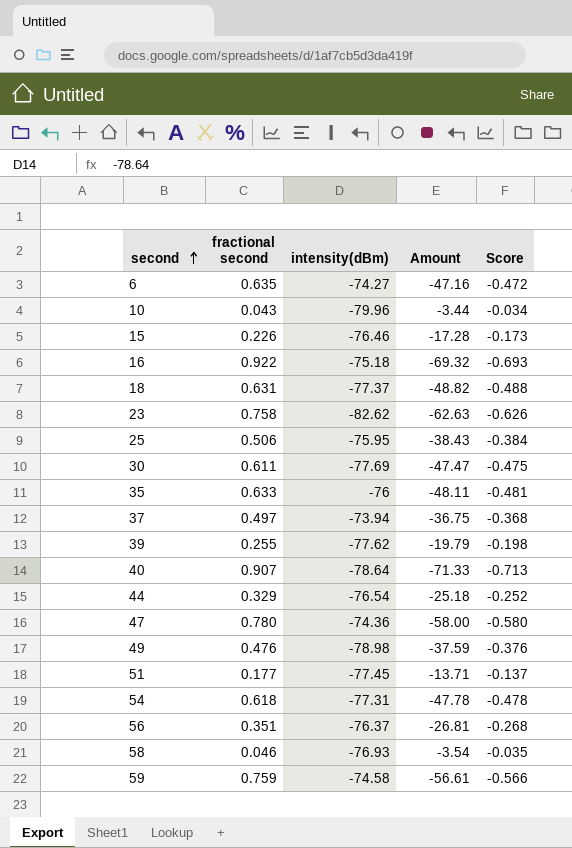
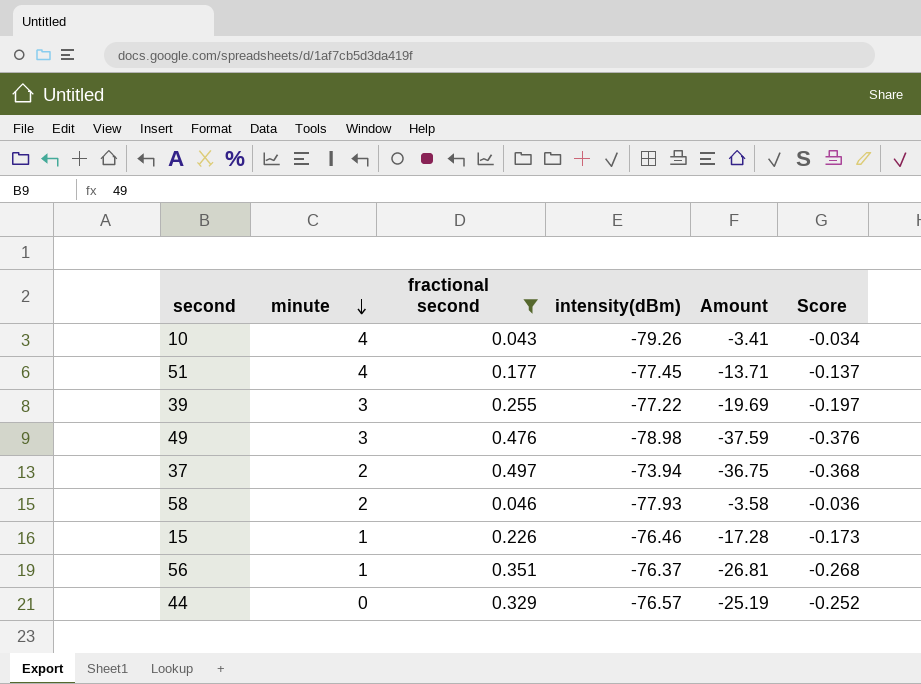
filter: none -> fractional second <= 0.497
row order: second ascending -> minute descending
column minute | position: none -> 2
10 | intensity(dBm): -79.96 -> -79.26
10 | Amount: -3.44 -> -3.41
39 | intensity(dBm): -77.62 -> -77.22
39 | Amount: -19.79 -> -19.69
39 | Score: -0.198 -> -0.197
58 | intensity(dBm): -76.93 -> -77.93
58 | Amount: -3.54 -> -3.58
58 | Score: -0.035 -> -0.036
44 | intensity(dBm): -76.54 -> -76.57
44 | Amount: -25.18 -> -25.19

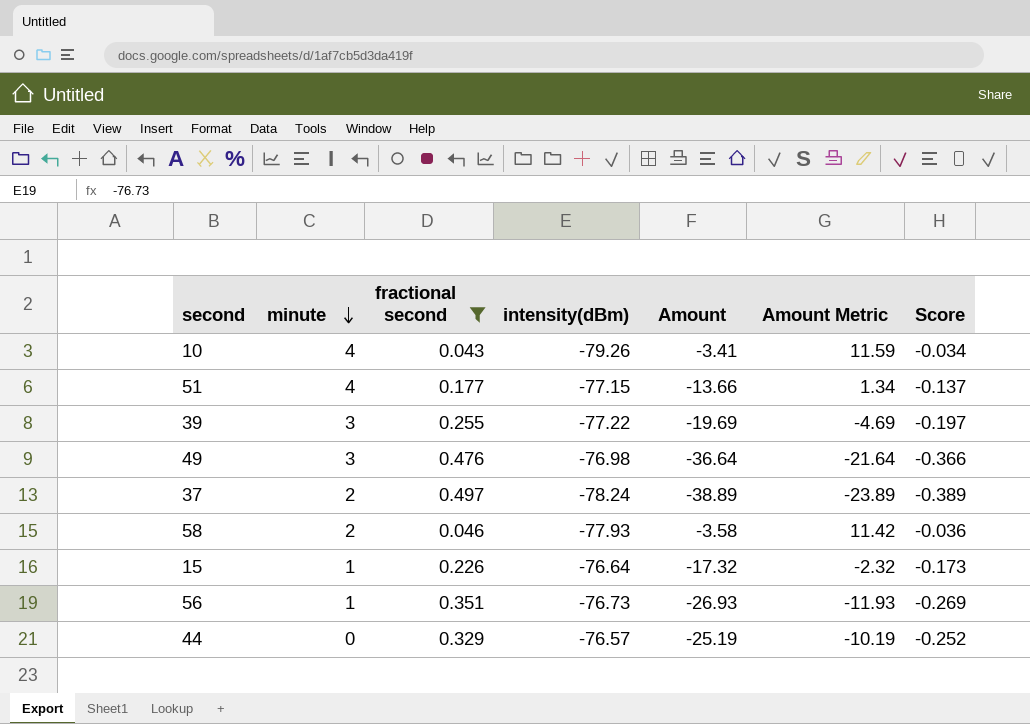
column Amount Metric | formula: none -> [Amount] + 15
51 | intensity(dBm): -77.45 -> -77.15
51 | Amount: -13.71 -> -13.66
49 | intensity(dBm): -78.98 -> -76.98
49 | Amount: -37.59 -> -36.64
49 | Score: -0.376 -> -0.366
37 | intensity(dBm): -73.94 -> -78.24
37 | Amount: -36.75 -> -38.89
37 | Score: -0.368 -> -0.389
15 | intensity(dBm): -76.46 -> -76.64
15 | Amount: -17.28 -> -17.32
56 | intensity(dBm): -76.37 -> -76.73
56 | Amount: -26.81 -> -26.93
56 | Score: -0.268 -> -0.269

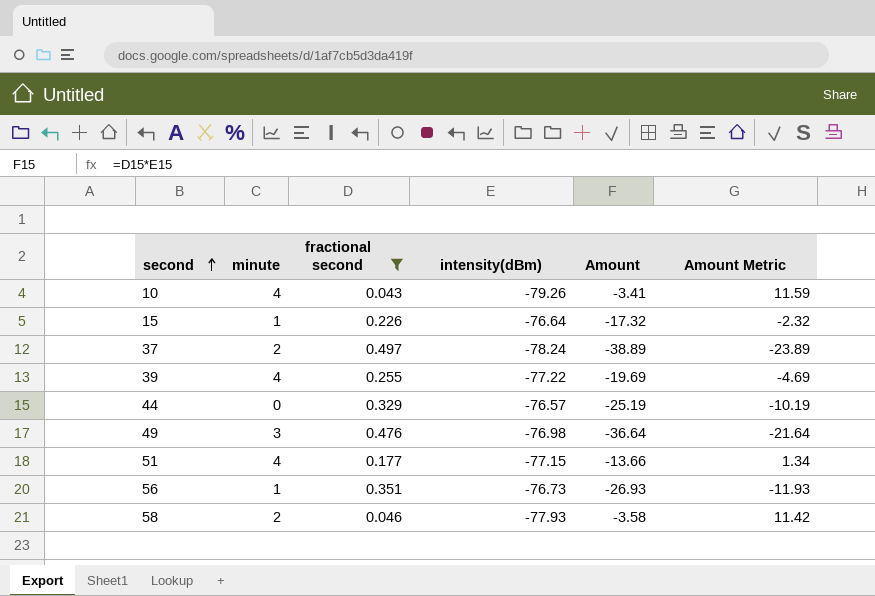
row order: minute descending -> second ascending
column Score | formula: [Amount] * 0.01 -> none
39 | minute: 3 -> 4

